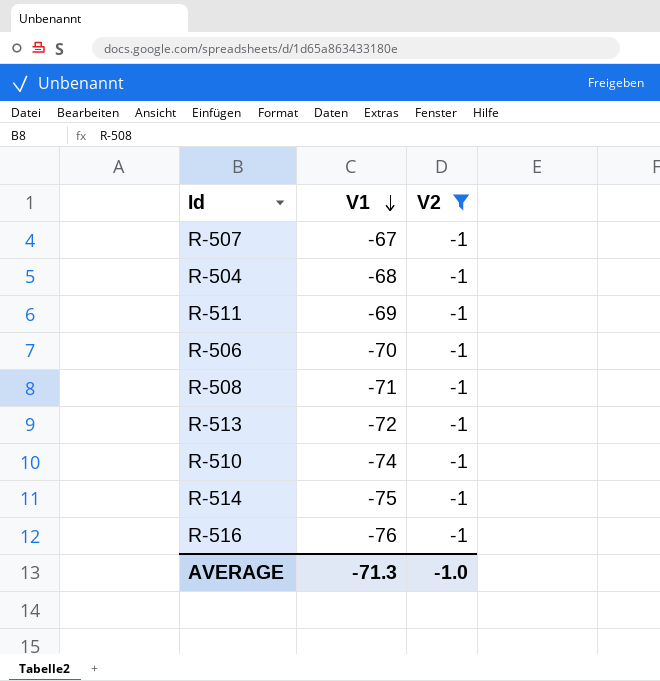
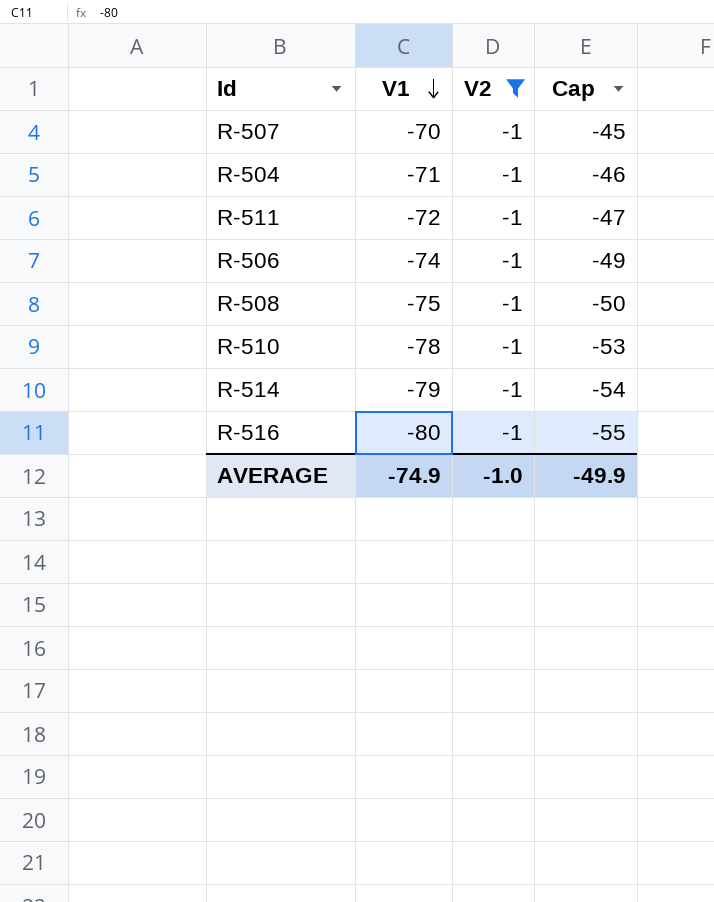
column Cap | formula: none -> [V1] + 25
row R-513: -72 | -1 -> none
R-507 | V1: -67 -> -70
R-504 | V1: -68 -> -71
R-511 | V1: -69 -> -72
R-506 | V1: -70 -> -74
R-508 | V1: -71 -> -75
R-510 | V1: -74 -> -78
R-514 | V1: -75 -> -79
R-516 | V1: -76 -> -80
AVERAGE | V1: -71.3 -> -74.9

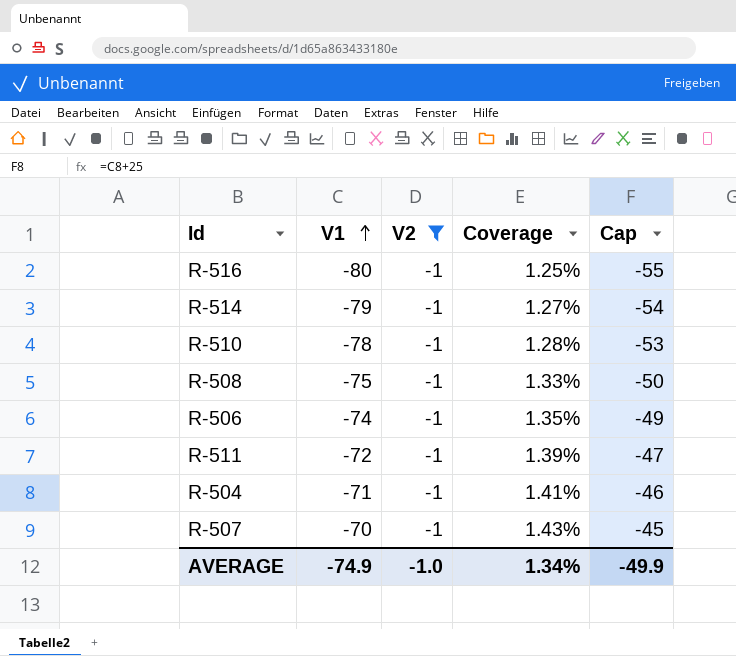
row order: V1 descending -> V1 ascending
column Coverage | formula: none -> [V2] / [V1]

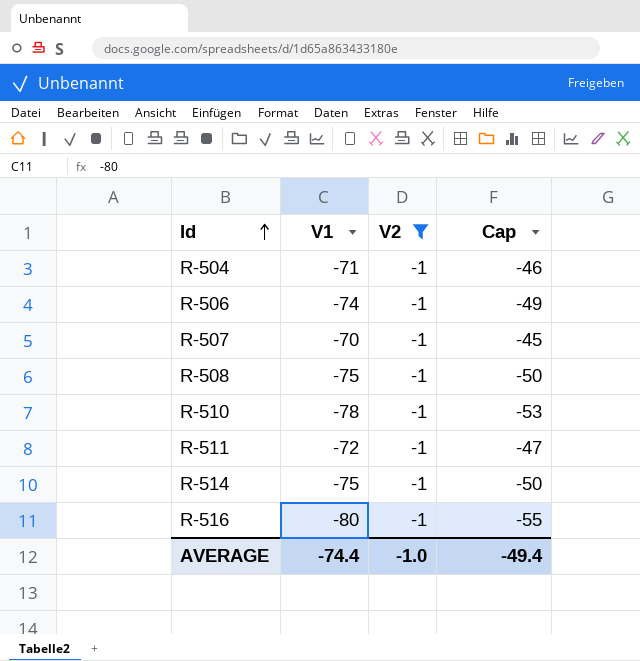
row order: V1 ascending -> Id ascending
column Coverage | formula: [V2] / [V1] -> none
R-514 | V1: -79 -> -75
R-514 | Cap: -54 -> -50
AVERAGE | V1: -74.9 -> -74.4
AVERAGE | Cap: -49.9 -> -49.4

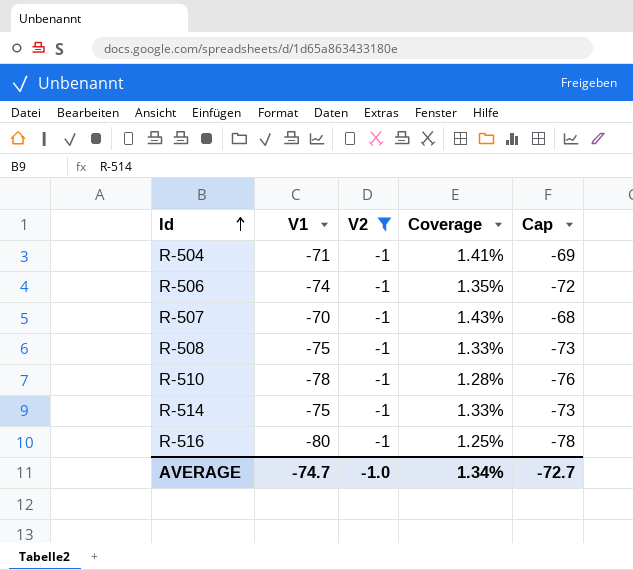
column Coverage | formula: none -> [V2] / [V1]
column Cap | formula: [V1] + 25 -> [V1] + 2
row R-511: -72 | -1 | -47 -> none
AVERAGE | V1: -74.4 -> -74.7
AVERAGE | Cap: -49.4 -> -72.7

